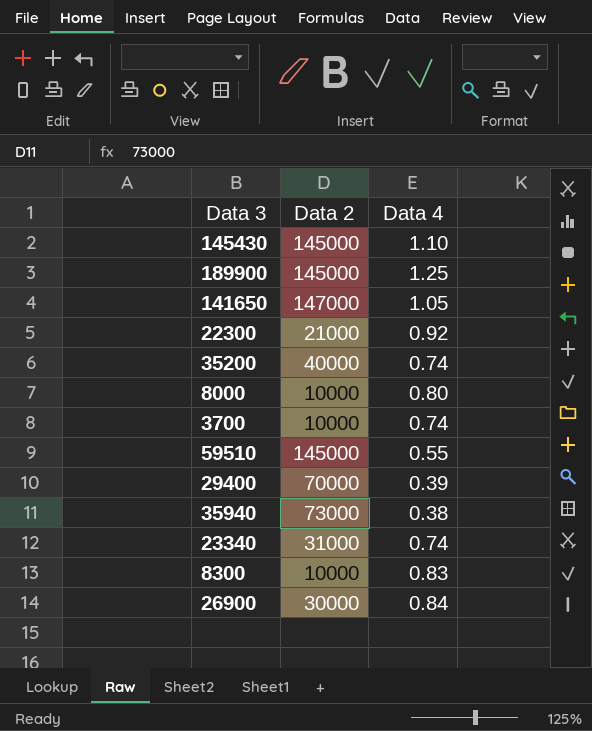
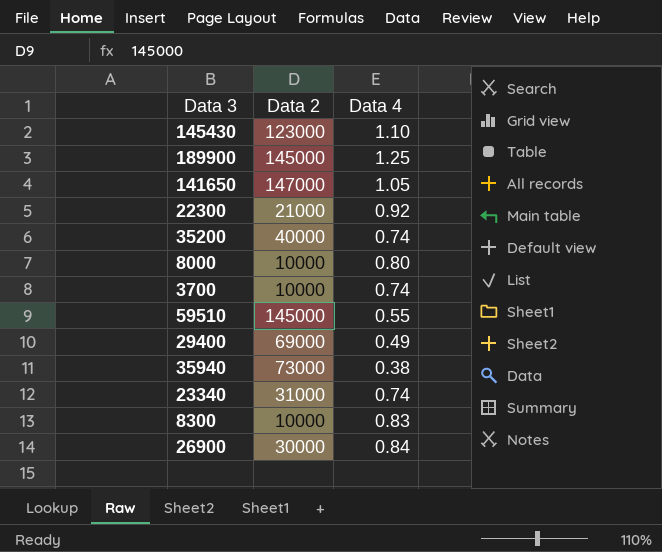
145430 | Data 2: 145000 -> 123000
29400 | Data 2: 70000 -> 69000
29400 | Data 4: 0.39 -> 0.49

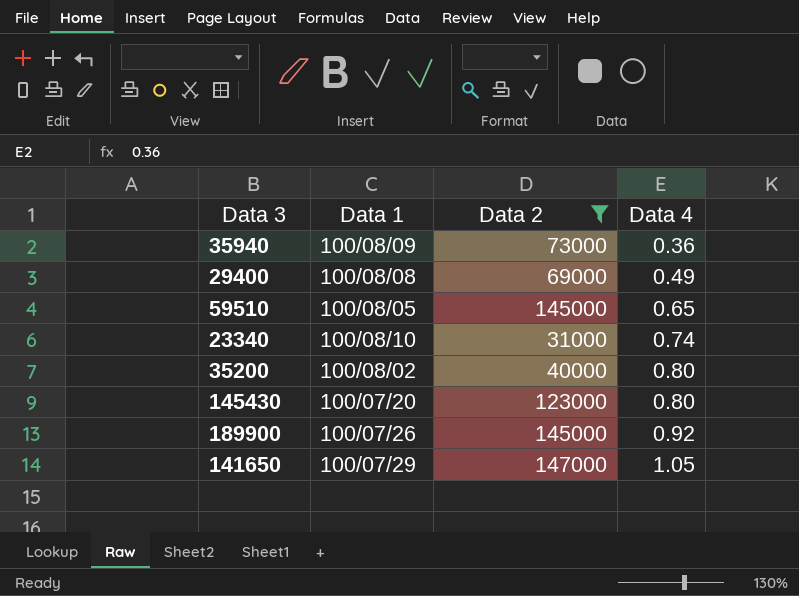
filter: none -> Data 2 >= 31000
row order: none -> Data 4 ascending
column Data 1 | position: none -> 2
35940 | Data 4: 0.38 -> 0.36
59510 | Data 4: 0.55 -> 0.65
35200 | Data 4: 0.74 -> 0.80
145430 | Data 4: 1.10 -> 0.80
189900 | Data 4: 1.25 -> 0.92

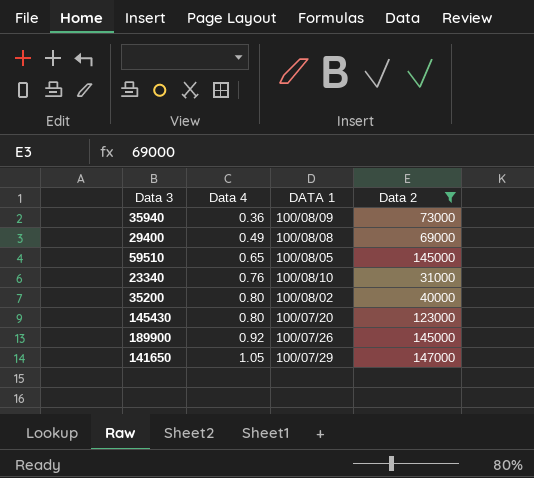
column Data 4 | position: 4 -> 2
column name: Data 1 -> DATA 1
23340 | Data 4: 0.74 -> 0.76

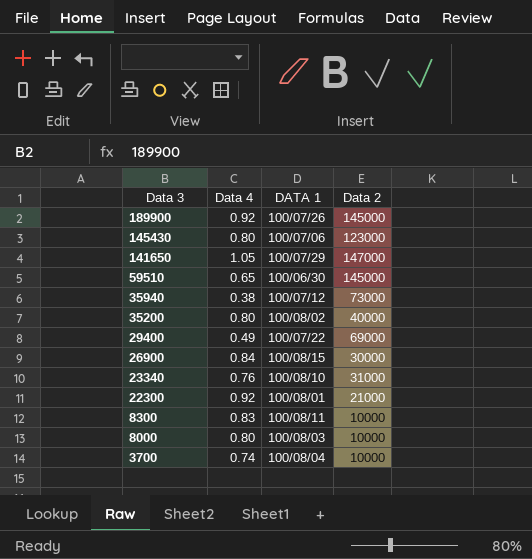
filter: Data 2 >= 31000 -> none
row order: Data 4 ascending -> Data 3 descending
145430 | DATA 1: 100/07/20 -> 100/07/06
59510 | DATA 1: 100/08/05 -> 100/06/30
35940 | Data 4: 0.36 -> 0.38
35940 | DATA 1: 100/08/09 -> 100/07/12
29400 | DATA 1: 100/08/08 -> 100/07/22

